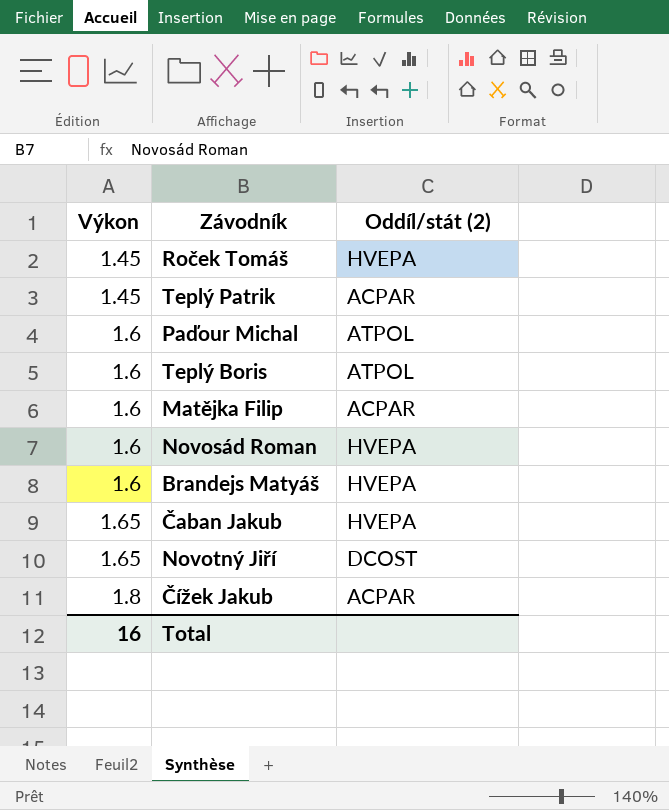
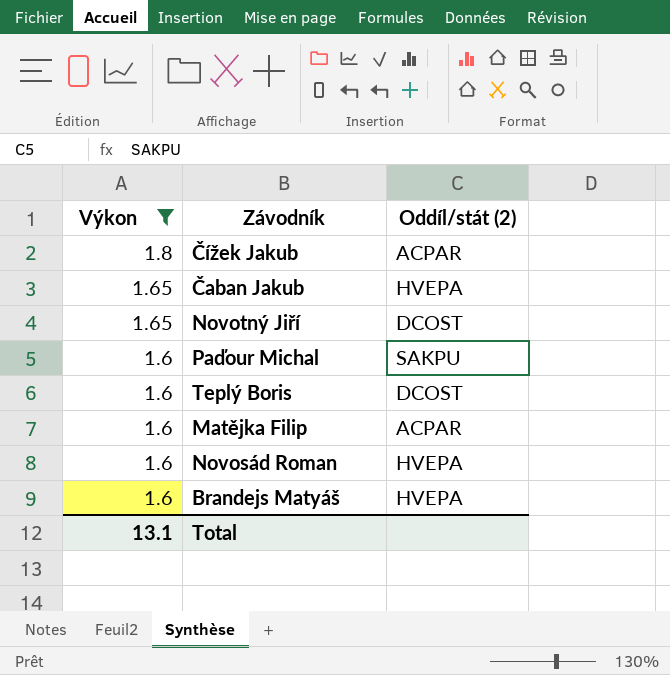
filter: none -> Výkon != 1.45
row order: Výkon ascending -> Výkon descending
Paďour Michal | Oddíl/stát (2): ATPOL -> SAKPU
Teplý Boris | Oddíl/stát (2): ATPOL -> DCOST
Total | Výkon: 16 -> 13.1

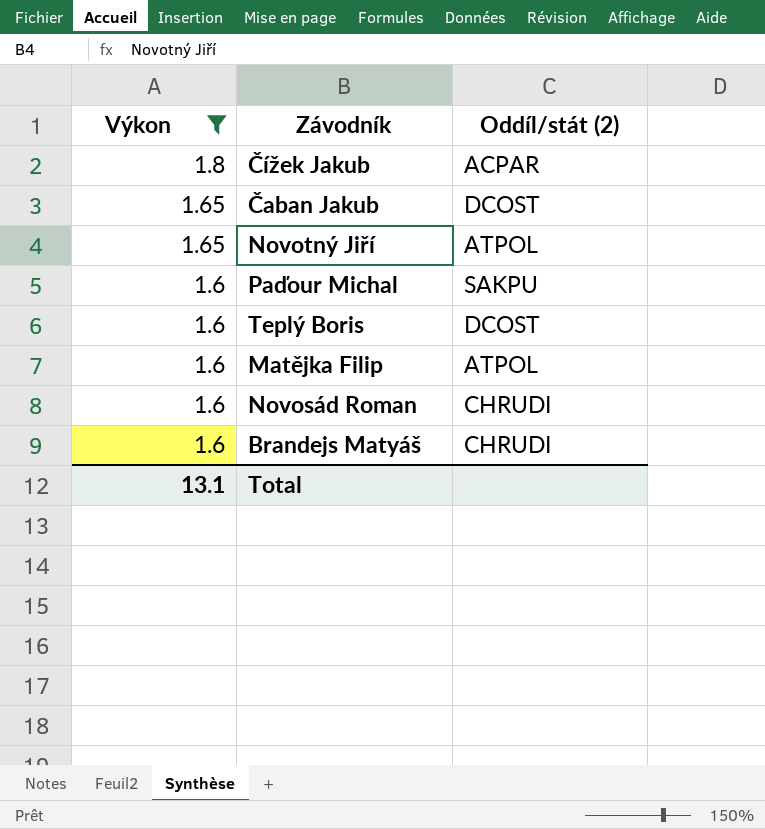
Čaban Jakub | Oddíl/stát (2): HVEPA -> DCOST
Novotný Jiří | Oddíl/stát (2): DCOST -> ATPOL
Matějka Filip | Oddíl/stát (2): ACPAR -> ATPOL
Novosád Roman | Oddíl/stát (2): HVEPA -> CHRUDI
Brandejs Matyáš | Oddíl/stát (2): HVEPA -> CHRUDI

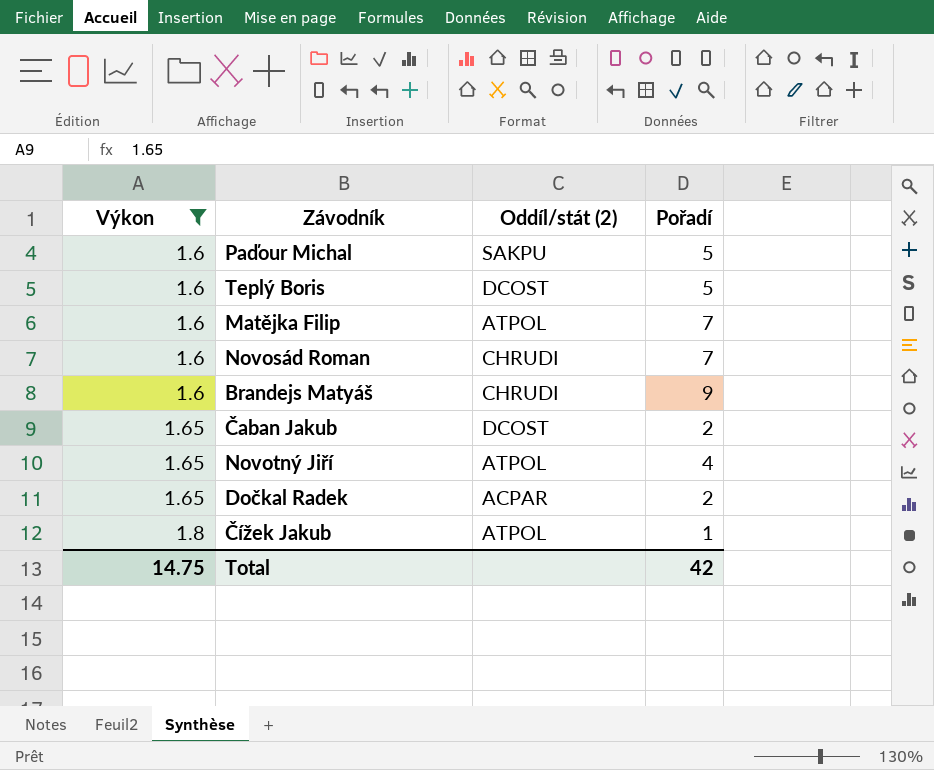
row order: Výkon descending -> Výkon ascending
column Pořadí | position: none -> 4
row Dočkal Radek: none -> 1.65 | ACPAR | 2
Čížek Jakub | Oddíl/stát (2): ACPAR -> ATPOL
Total | Výkon: 13.1 -> 14.75

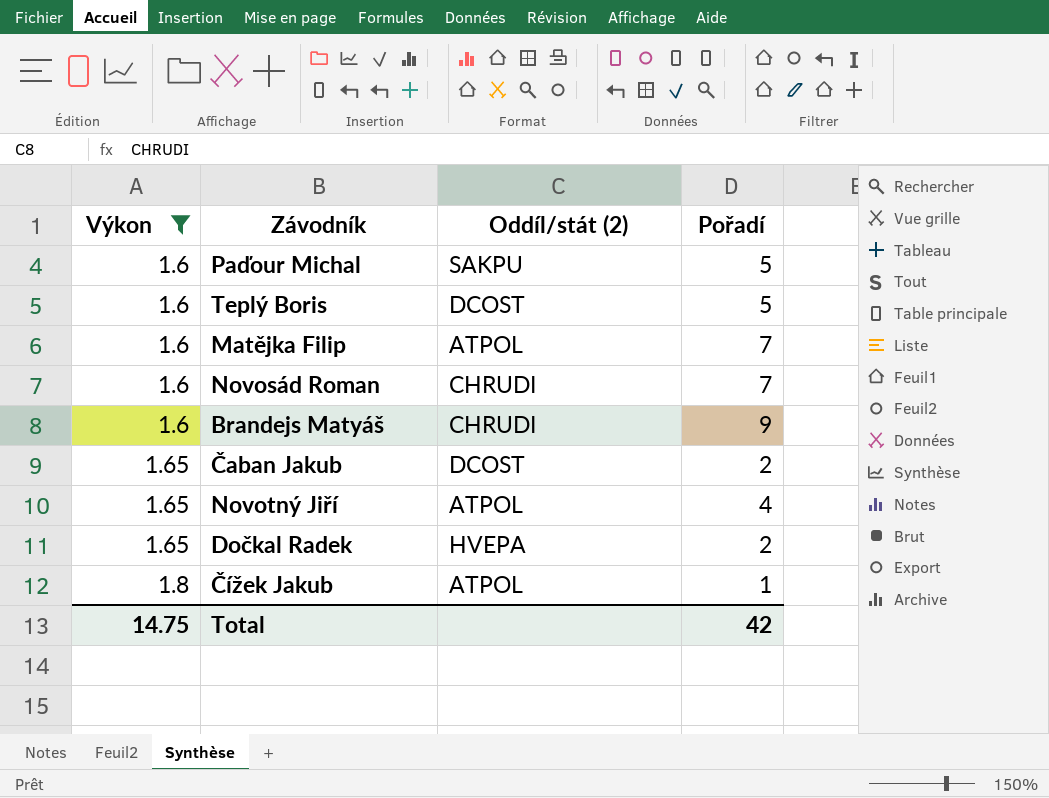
Dočkal Radek | Oddíl/stát (2): ACPAR -> HVEPA

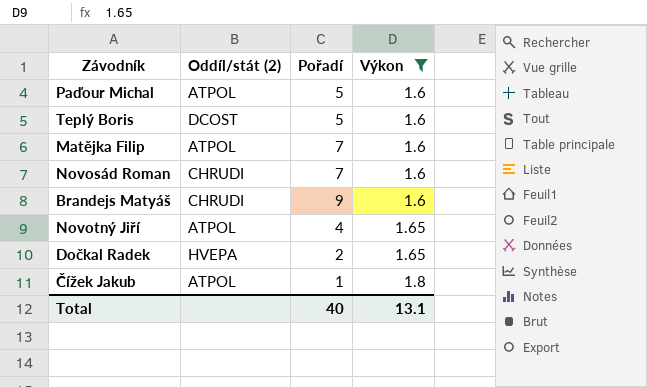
column Výkon | position: 1 -> 4
row Čaban Jakub: 1.65 | DCOST | 2 -> none
Paďour Michal | Oddíl/stát (2): SAKPU -> ATPOL
Total | Pořadí: 42 -> 40
Total | Výkon: 14.75 -> 13.1

